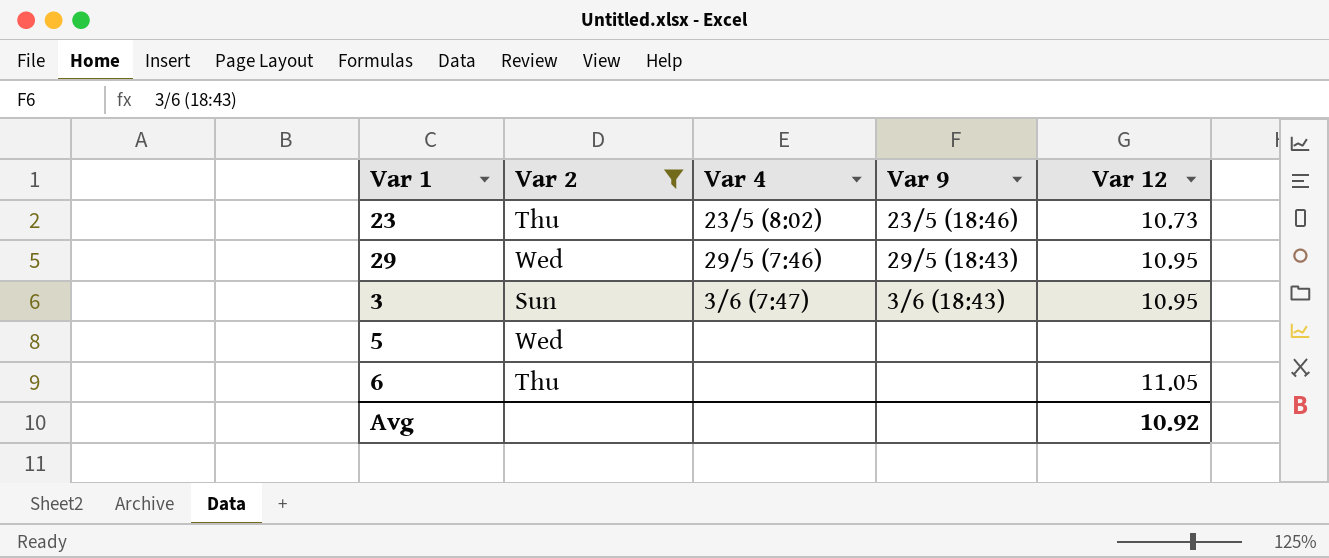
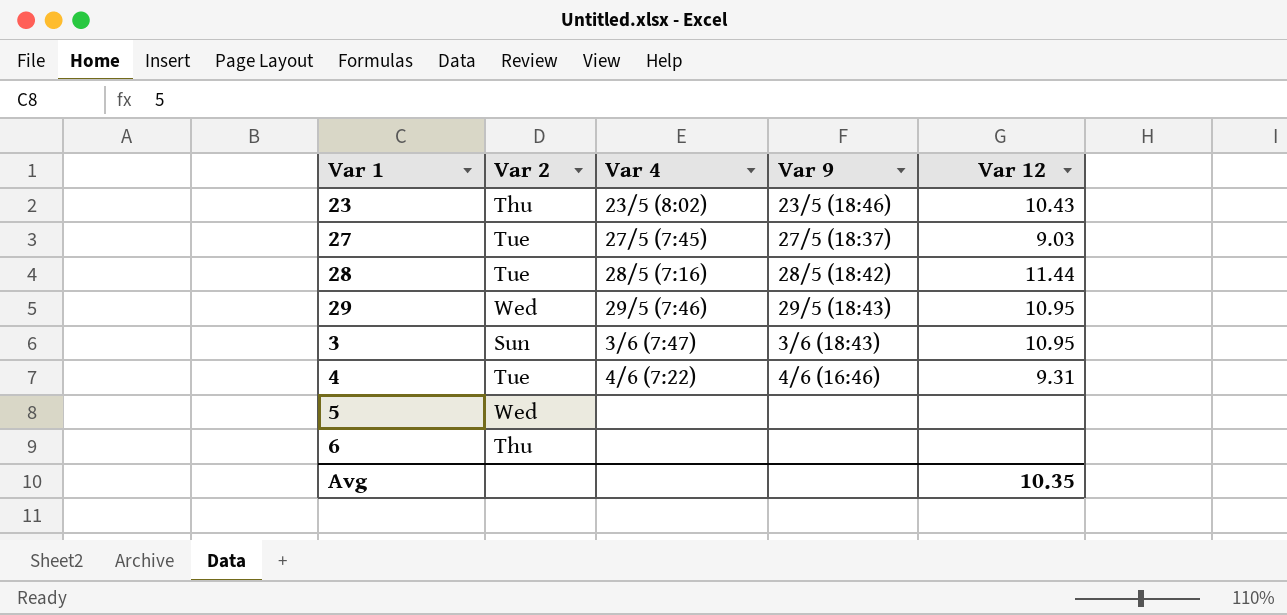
filter: Var 2 != Tue -> none
23 | Var 12: 10.73 -> 10.43
6 | Var 12: 11.05 -> none
Avg | Var 12: 10.92 -> 10.35

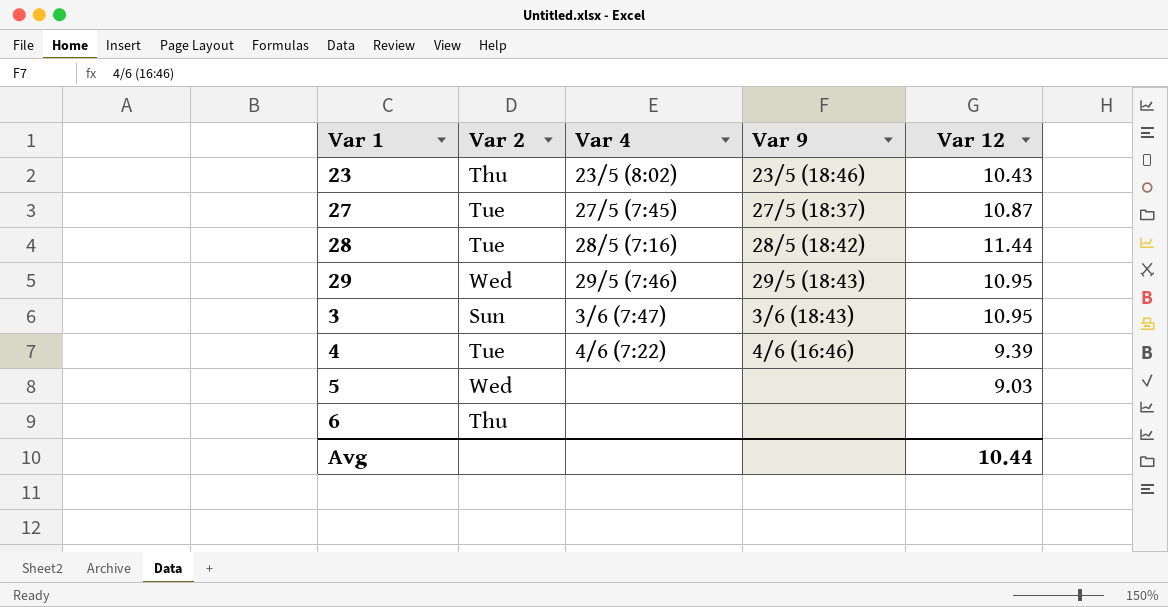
27 | Var 12: 9.03 -> 10.87
4 | Var 12: 9.31 -> 9.39
5 | Var 12: none -> 9.03
Avg | Var 12: 10.35 -> 10.44

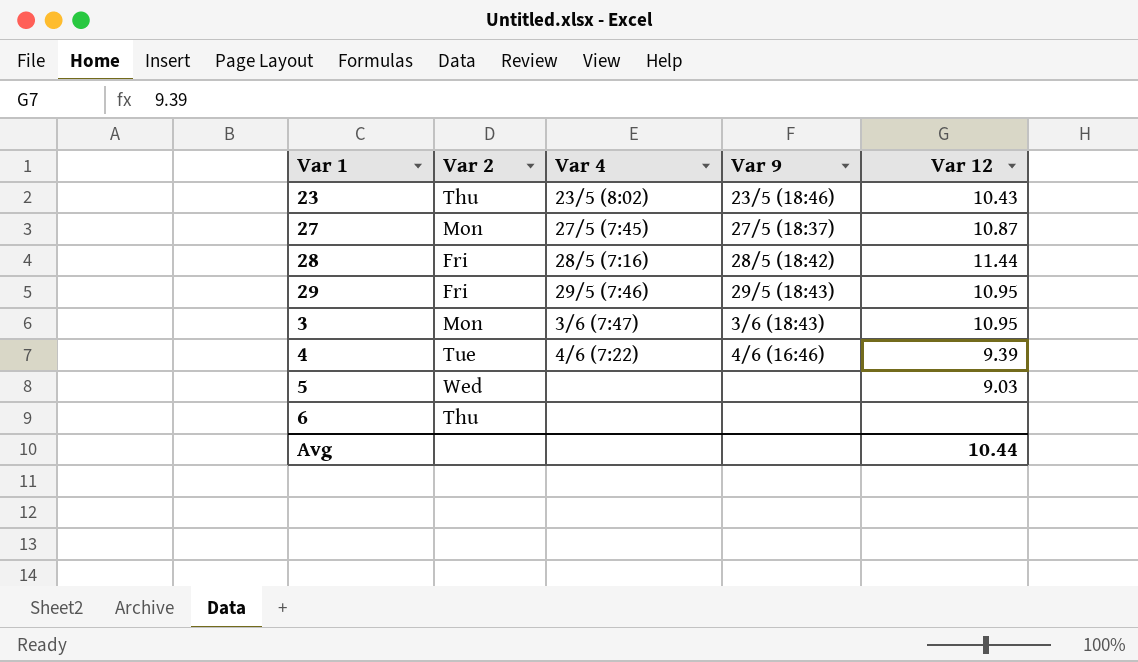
27 | Var 2: Tue -> Mon
28 | Var 2: Tue -> Fri
29 | Var 2: Wed -> Fri
3 | Var 2: Sun -> Mon

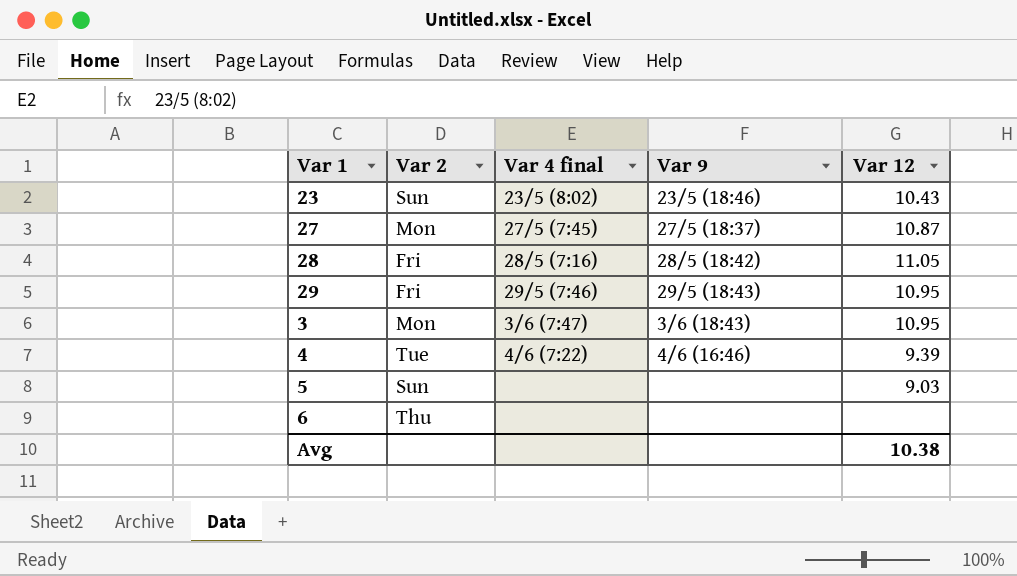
column name: Var 4 -> Var 4 final
23 | Var 2: Thu -> Sun
28 | Var 12: 11.44 -> 11.05
5 | Var 2: Wed -> Sun
Avg | Var 12: 10.44 -> 10.38

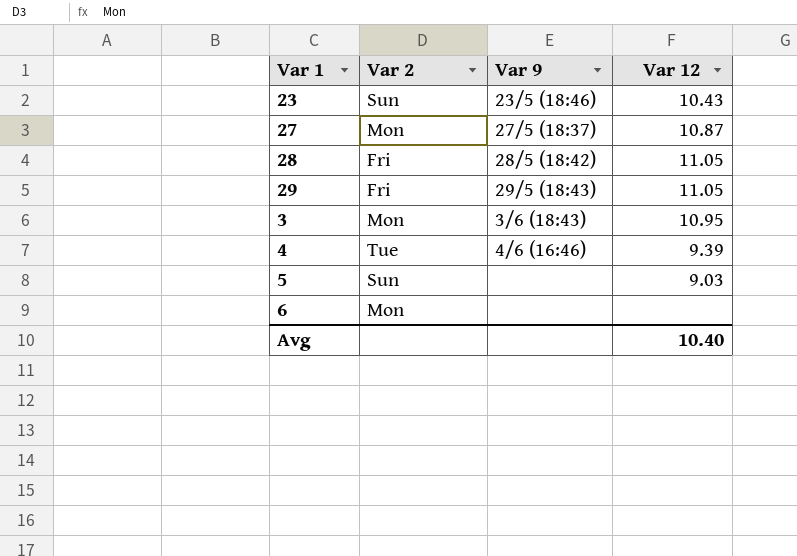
column Var 4 final | position: 3 -> none
29 | Var 12: 10.95 -> 11.05
6 | Var 2: Thu -> Mon
Avg | Var 12: 10.38 -> 10.40

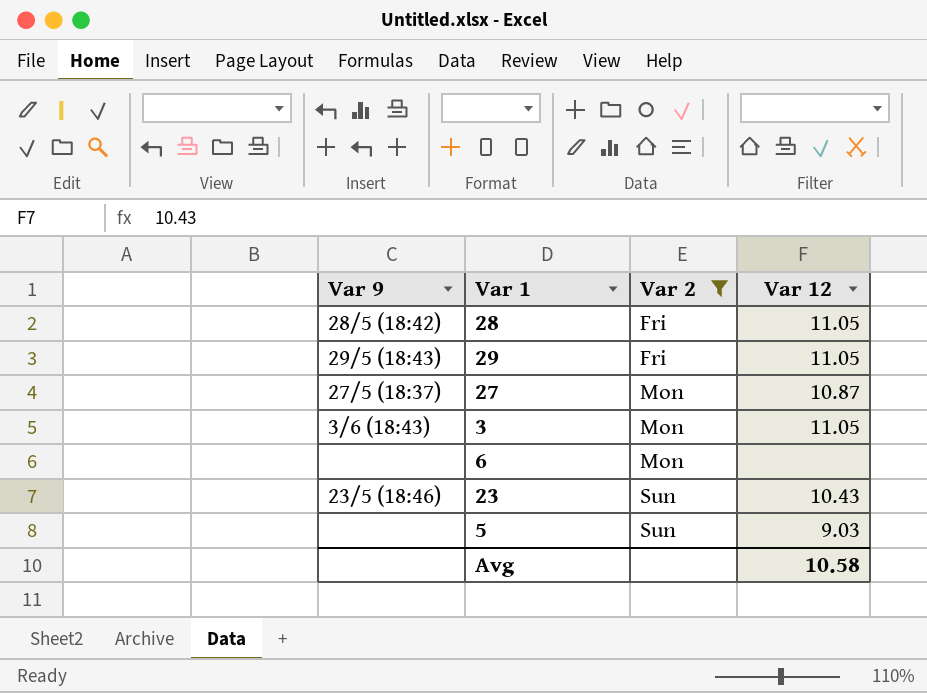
filter: none -> Var 2 != Tue
row order: none -> Var 2 ascending
column Var 9 | position: 3 -> 1
3 | Var 12: 10.95 -> 11.05
Avg | Var 12: 10.40 -> 10.58

